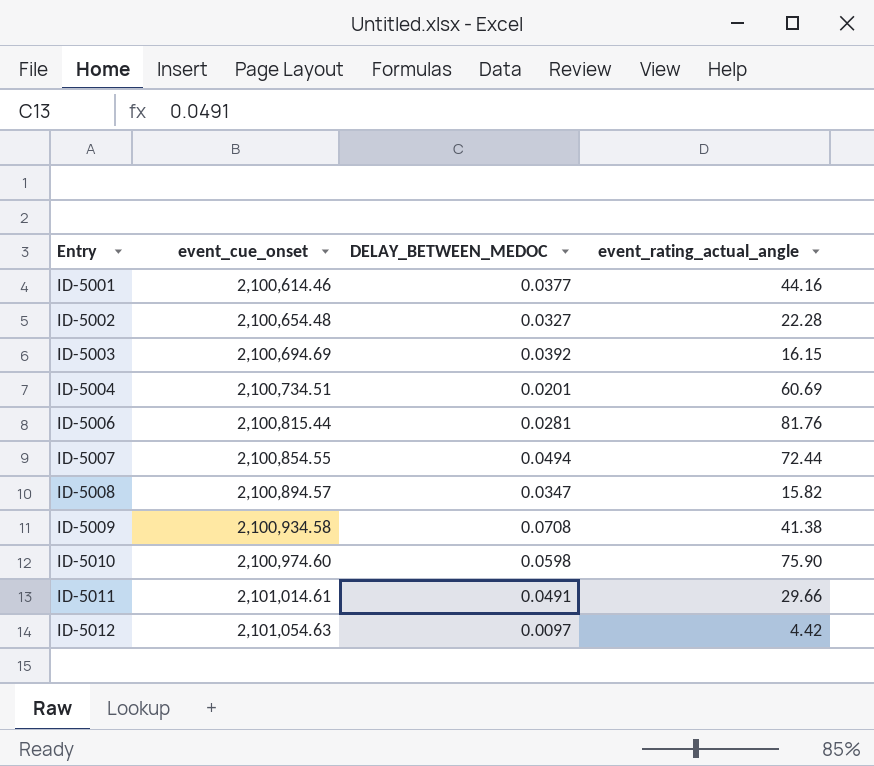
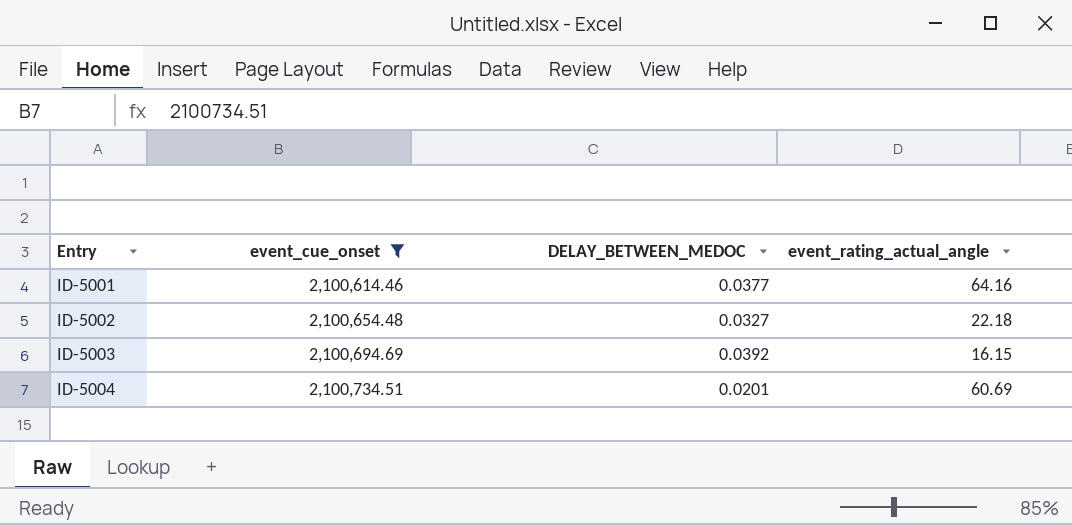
filter: none -> event_cue_onset <= 2,100,734.51
ID-5001 | event_rating_actual_angle: 44.16 -> 64.16
ID-5002 | event_rating_actual_angle: 22.28 -> 22.18

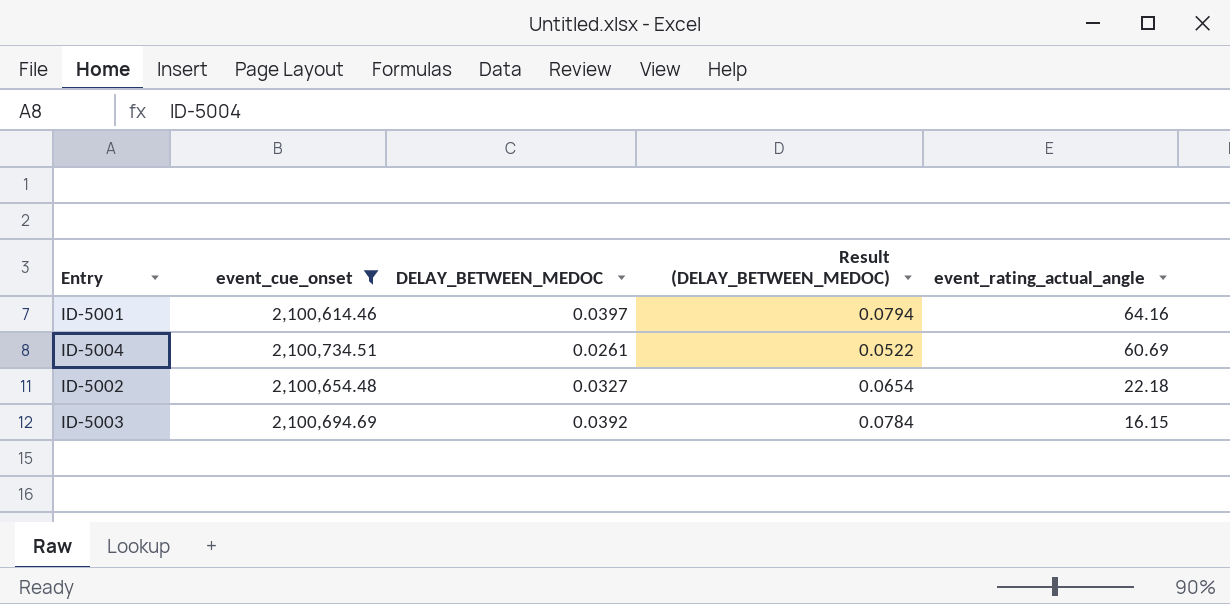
row order: Entry ascending -> event_rating_actual_angle descending
column Result (DELAY_BETWEEN_MEDOC) | formula: none -> [DELAY_BETWEEN_MEDOC] * 2
ID-5001 | DELAY_BETWEEN_MEDOC: 0.0377 -> 0.0397
ID-5004 | DELAY_BETWEEN_MEDOC: 0.0201 -> 0.0261

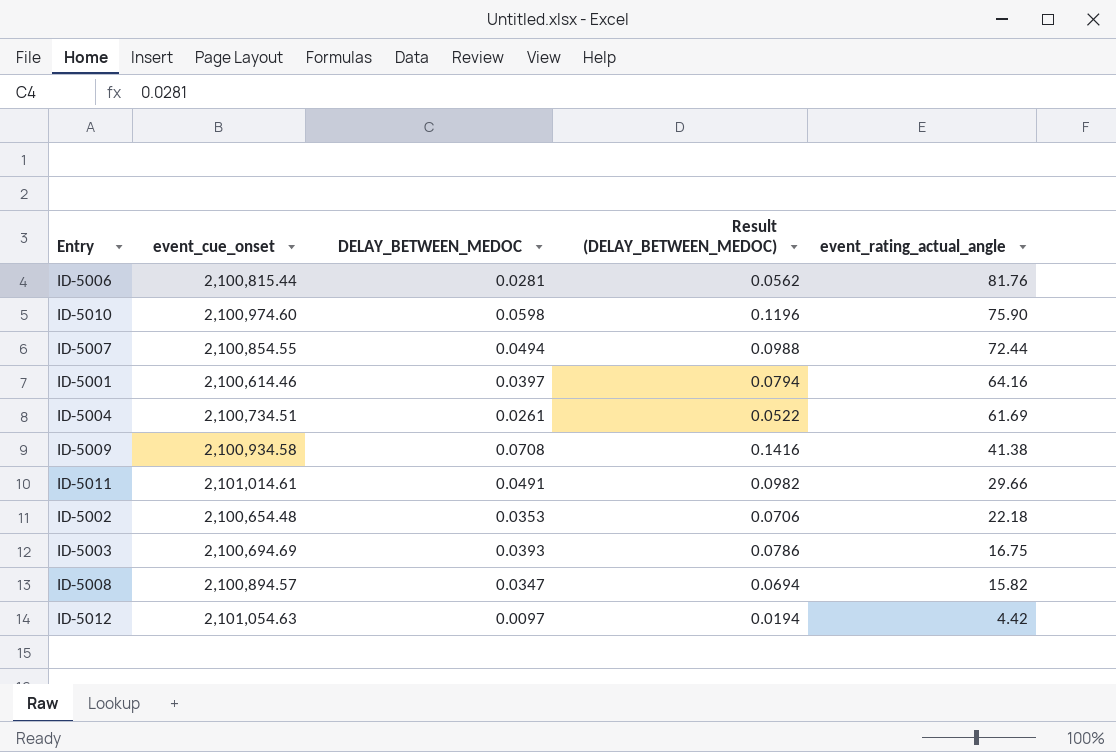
filter: event_cue_onset <= 2,100,734.51 -> none
ID-5004 | event_rating_actual_angle: 60.69 -> 61.69
ID-5002 | DELAY_BETWEEN_MEDOC: 0.0327 -> 0.0353
ID-5002 | Result (DELAY_BETWEEN_MEDOC): 0.0654 -> 0.0706
ID-5003 | DELAY_BETWEEN_MEDOC: 0.0392 -> 0.0393
ID-5003 | Result (DELAY_BETWEEN_MEDOC): 0.0784 -> 0.0786
ID-5003 | event_rating_actual_angle: 16.15 -> 16.75

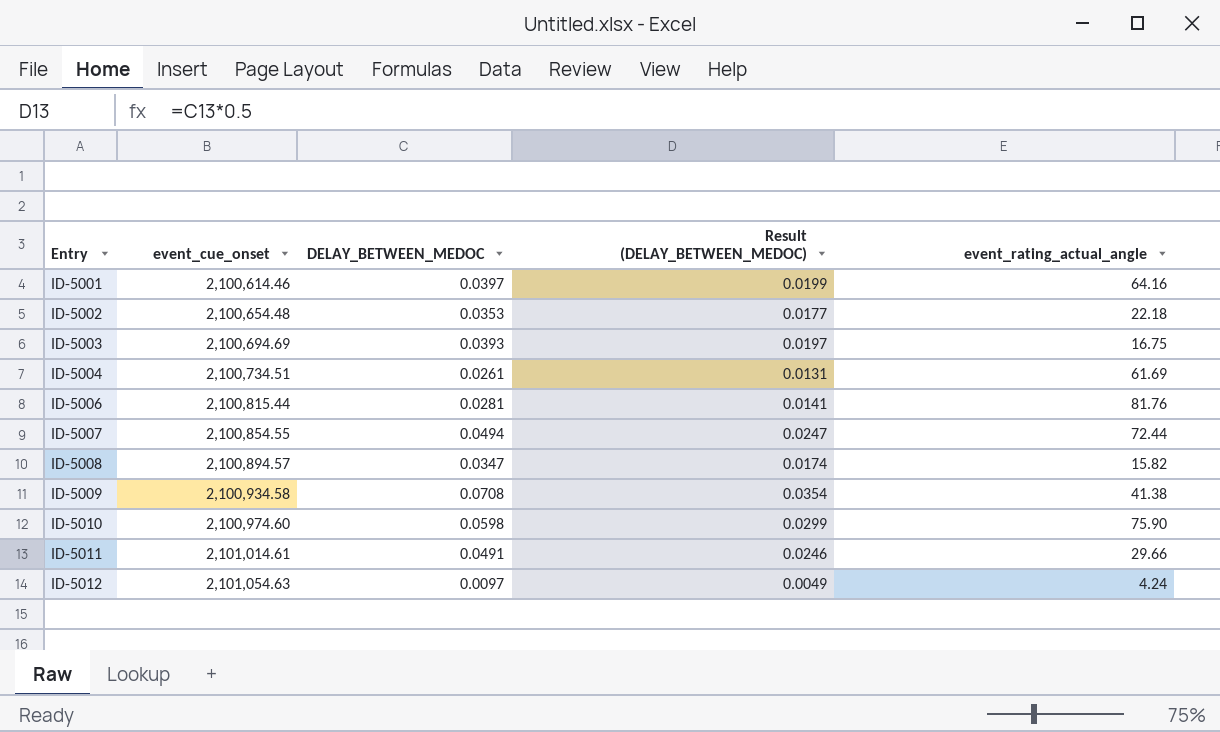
row order: event_rating_actual_angle descending -> Entry ascending
column Result (DELAY_BETWEEN_MEDOC) | formula: [DELAY_BETWEEN_MEDOC] * 2 -> [DELAY_BETWEEN_MEDOC] * 0.5
ID-5012 | event_rating_actual_angle: 4.42 -> 4.24

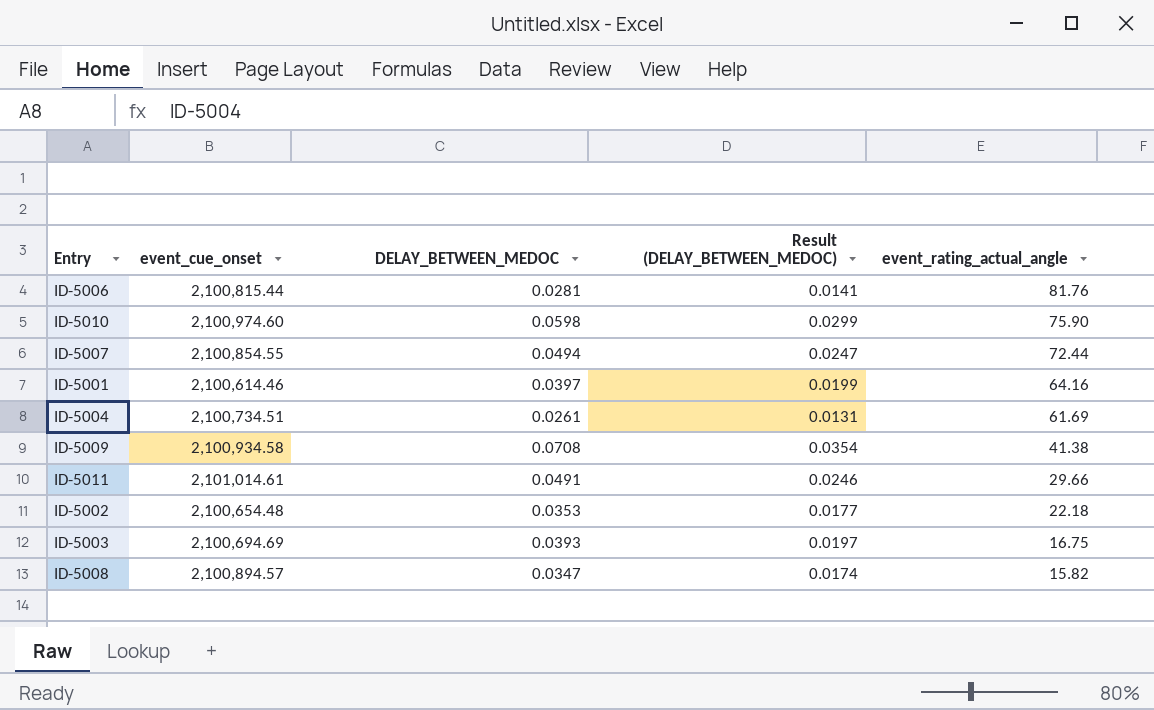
row order: Entry ascending -> event_rating_actual_angle descending
row ID-5012: 2,101,054.63 | 0.0097 | 0.0049 | 4.24 -> none

